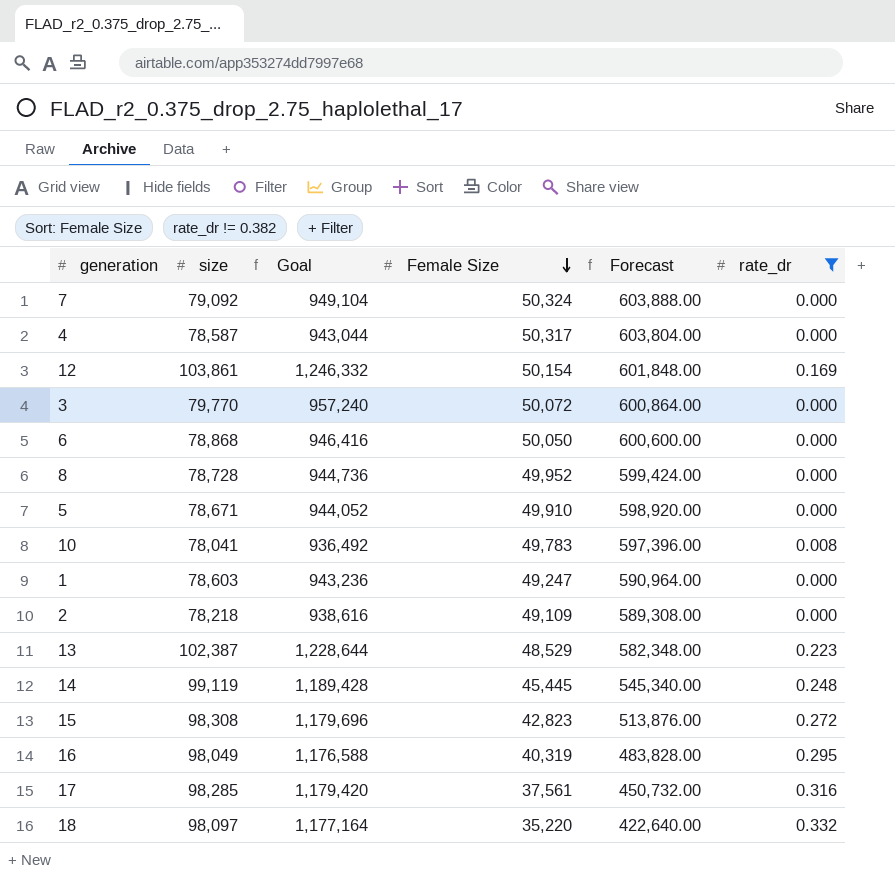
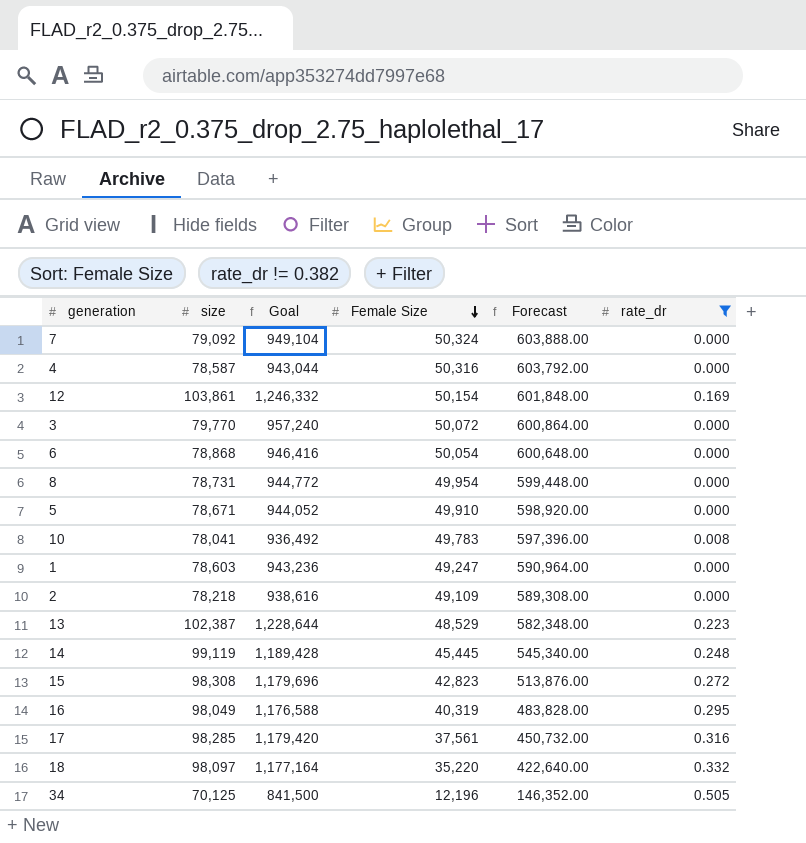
4 | Female Size: 50,317 -> 50,316
4 | Forecast: 603,804.00 -> 603,792.00
6 | Female Size: 50,050 -> 50,054
6 | Forecast: 600,600.00 -> 600,648.00
8 | size: 78,728 -> 78,731
8 | Goal: 944,736 -> 944,772
8 | Female Size: 49,952 -> 49,954
8 | Forecast: 599,424.00 -> 599,448.00
row 34: none -> 70,125 | 841,500 | 12,196 | 146,352.00 | 0.505

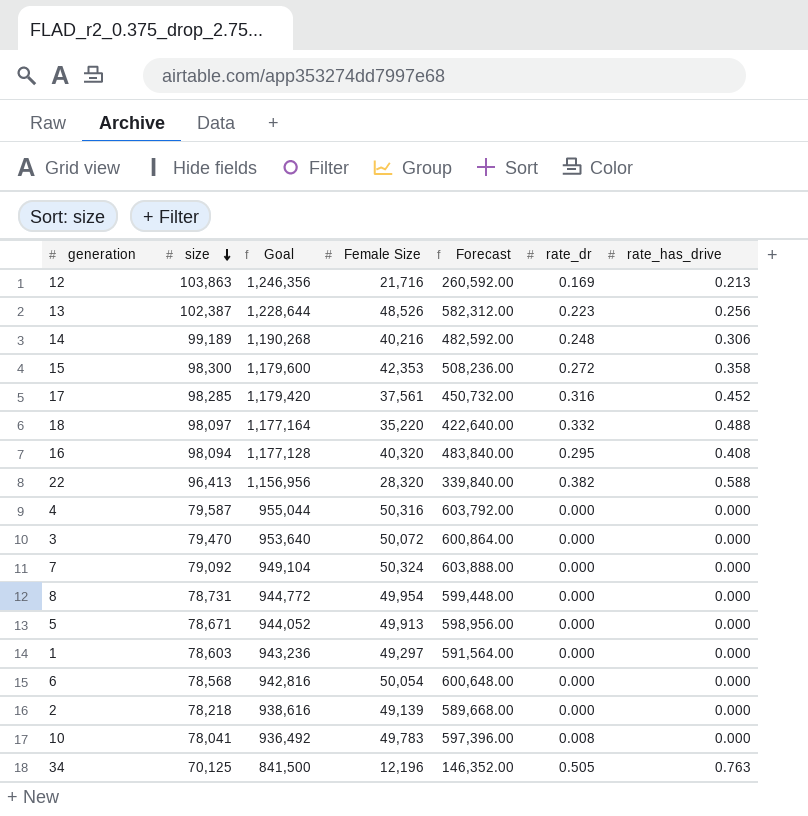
filter: rate_dr != 0.382 -> none
row order: Female Size descending -> size descending
column rate_has_drive | position: none -> 7
12 | size: 103,861 -> 103,863
12 | Goal: 1,246,332 -> 1,246,356
12 | Female Size: 50,154 -> 21,716
12 | Forecast: 601,848.00 -> 260,592.00
13 | Female Size: 48,529 -> 48,526
13 | Forecast: 582,348.00 -> 582,312.00
14 | size: 99,119 -> 99,189
14 | Goal: 1,189,428 -> 1,190,268
14 | Female Size: 45,445 -> 40,216
14 | Forecast: 545,340.00 -> 482,592.00
15 | size: 98,308 -> 98,300
15 | Goal: 1,179,696 -> 1,179,600
15 | Female Size: 42,823 -> 42,353
15 | Forecast: 513,876.00 -> 508,236.00
16 | size: 98,049 -> 98,094
16 | Goal: 1,176,588 -> 1,177,128
16 | Female Size: 40,319 -> 40,320
16 | Forecast: 483,828.00 -> 483,840.00
4 | size: 78,587 -> 79,587
4 | Goal: 943,044 -> 955,044
3 | size: 79,770 -> 79,470
3 | Goal: 957,240 -> 953,640
5 | Female Size: 49,910 -> 49,913
5 | Forecast: 598,920.00 -> 598,956.00
1 | Female Size: 49,247 -> 49,297
1 | Forecast: 590,964.00 -> 591,564.00
6 | size: 78,868 -> 78,568
6 | Goal: 946,416 -> 942,816
2 | Female Size: 49,109 -> 49,139
2 | Forecast: 589,308.00 -> 589,668.00

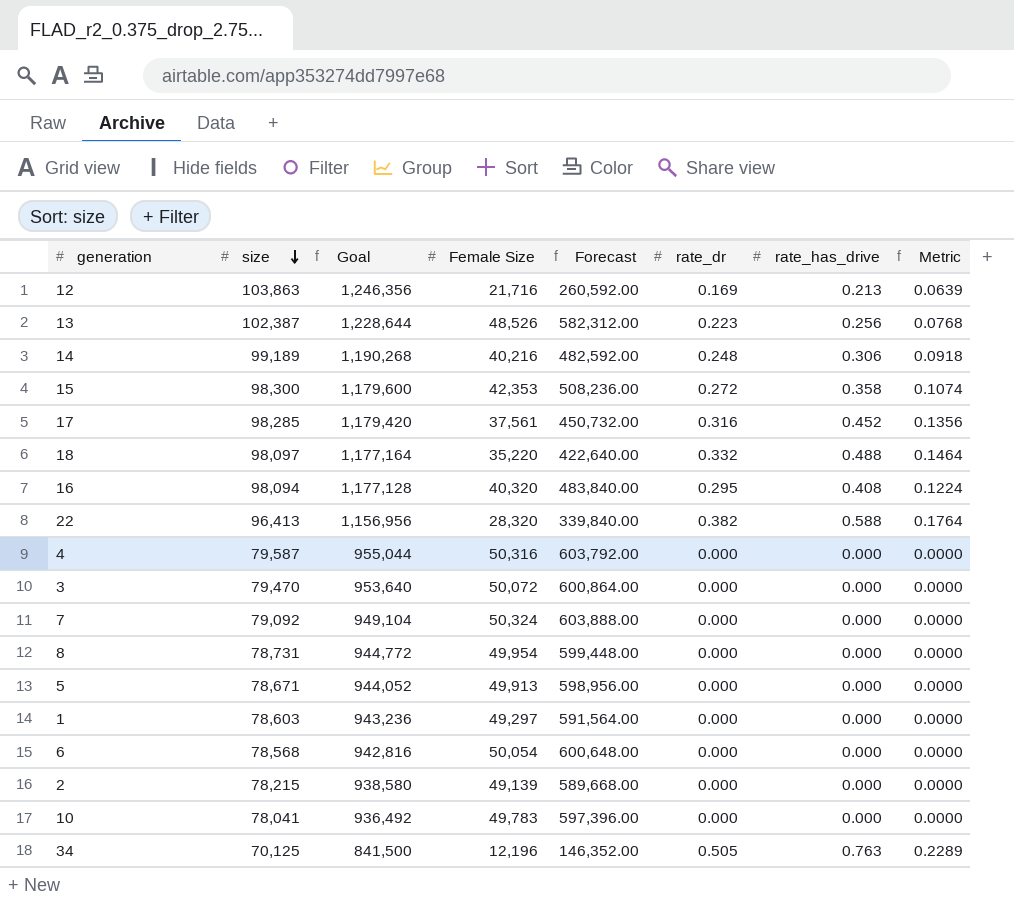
column Metric | formula: none -> [rate_has_drive] * 0.3
2 | size: 78,218 -> 78,215
2 | Goal: 938,616 -> 938,580
10 | rate_dr: 0.008 -> 0.000

